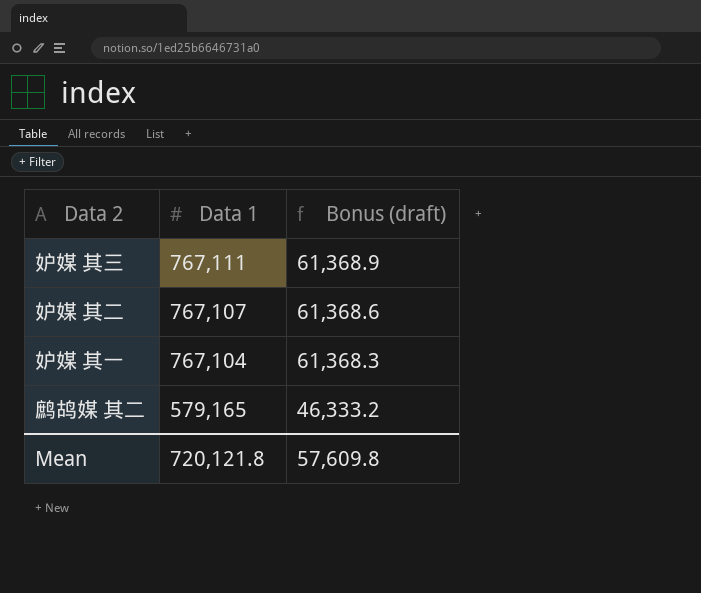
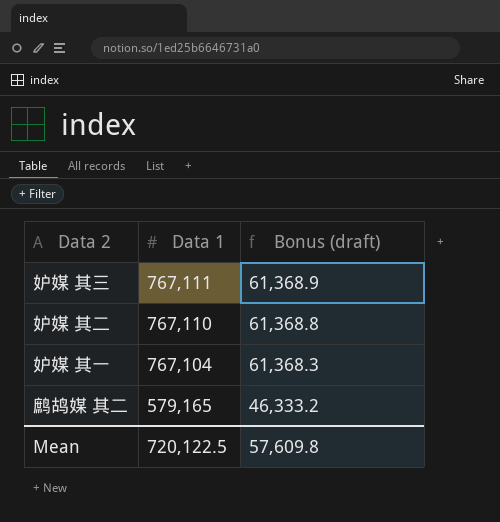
妒媒 其二 | Data 1: 767,107 -> 767,110
妒媒 其二 | Bonus (draft): 61,368.6 -> 61,368.8
Mean | Data 1: 720,121.8 -> 720,122.5

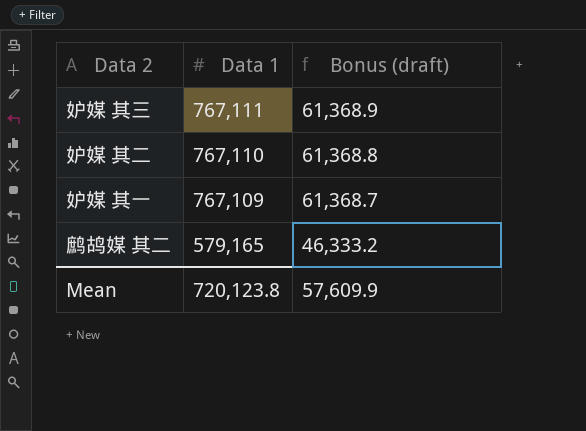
妒媒 其一 | Data 1: 767,104 -> 767,109
妒媒 其一 | Bonus (draft): 61,368.3 -> 61,368.7
Mean | Data 1: 720,122.5 -> 720,123.8
Mean | Bonus (draft): 57,609.8 -> 57,609.9

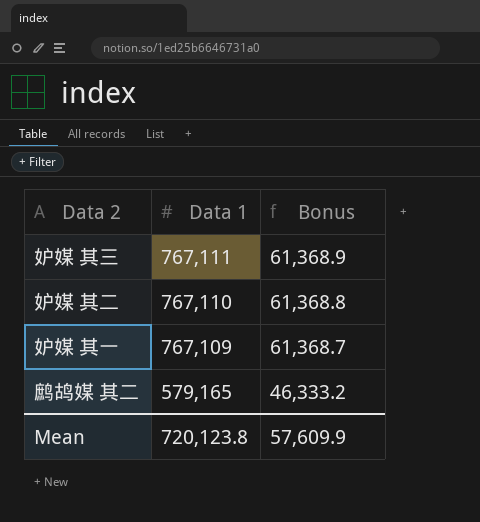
column name: Bonus (draft) -> Bonus

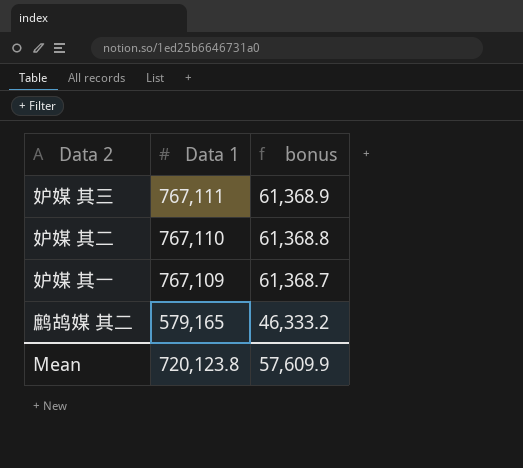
column name: Bonus -> bonus

